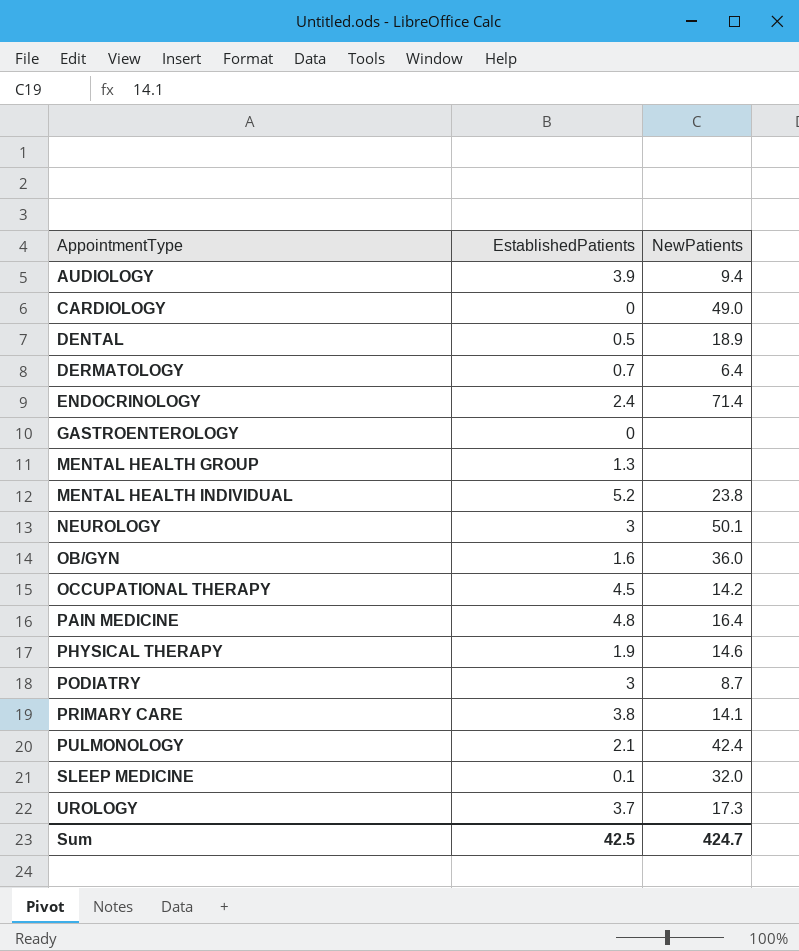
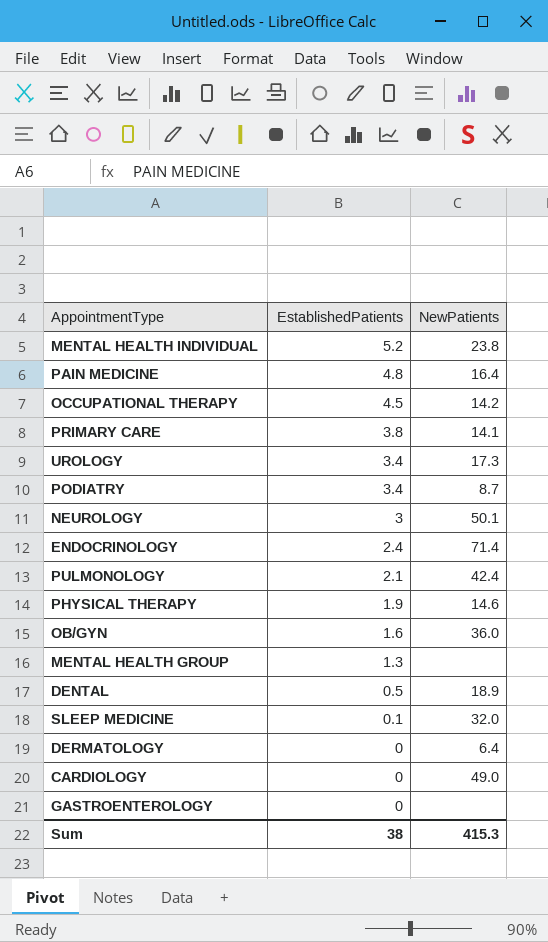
row order: AppointmentType ascending -> EstablishedPatients descending
row AUDIOLOGY: 3.9 | 9.4 -> none
UROLOGY | EstablishedPatients: 3.7 -> 3.4
PODIATRY | EstablishedPatients: 3 -> 3.4
DERMATOLOGY | EstablishedPatients: 0.7 -> 0
Sum | EstablishedPatients: 42.5 -> 38
Sum | NewPatients: 424.7 -> 415.3

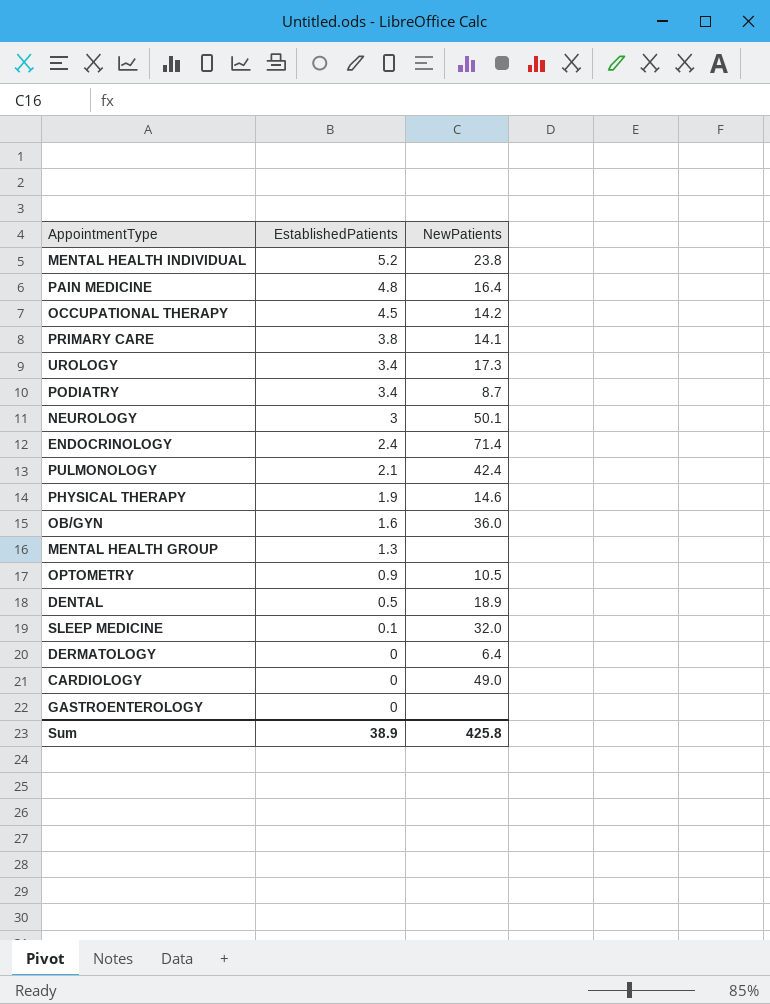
row OPTOMETRY: none -> 0.9 | 10.5
Sum | EstablishedPatients: 38 -> 38.9
Sum | NewPatients: 415.3 -> 425.8

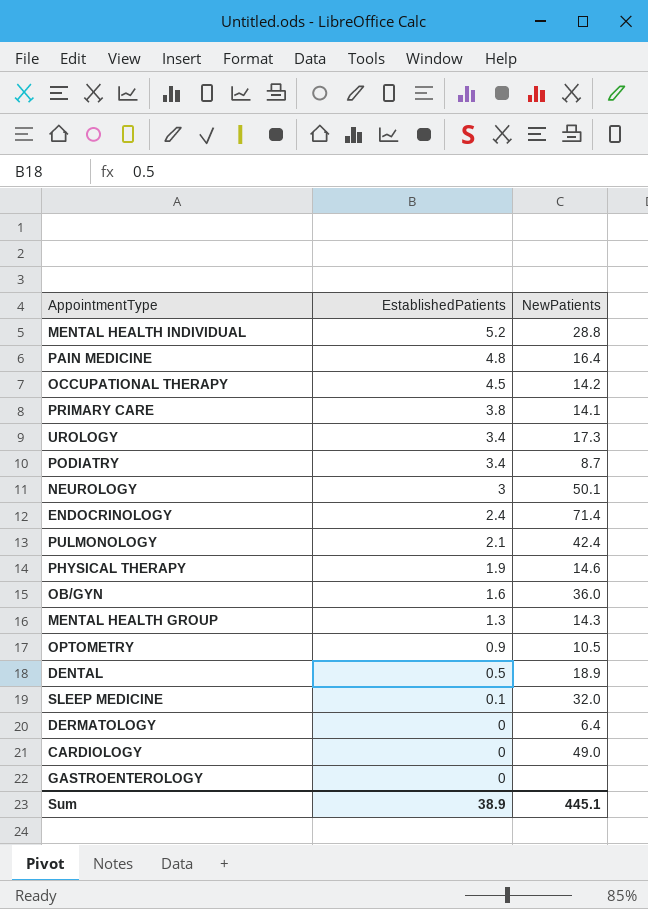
MENTAL HEALTH INDIVIDUAL | NewPatients: 23.8 -> 28.8
MENTAL HEALTH GROUP | NewPatients: none -> 14.3
Sum | NewPatients: 425.8 -> 445.1

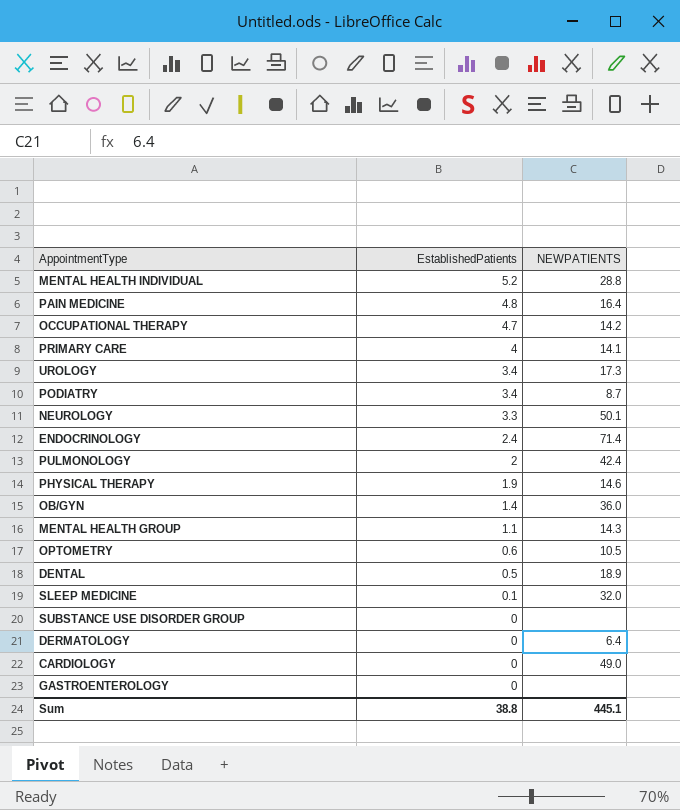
column name: NewPatients -> NEWPATIENTS
OCCUPATIONAL THERAPY | EstablishedPatients: 4.5 -> 4.7
PRIMARY CARE | EstablishedPatients: 3.8 -> 4
NEUROLOGY | EstablishedPatients: 3 -> 3.3
PULMONOLOGY | EstablishedPatients: 2.1 -> 2
OB/GYN | EstablishedPatients: 1.6 -> 1.4
MENTAL HEALTH GROUP | EstablishedPatients: 1.3 -> 1.1
OPTOMETRY | EstablishedPatients: 0.9 -> 0.6
row SUBSTANCE USE DISORDER GROUP: none -> 0 | none
Sum | EstablishedPatients: 38.9 -> 38.8

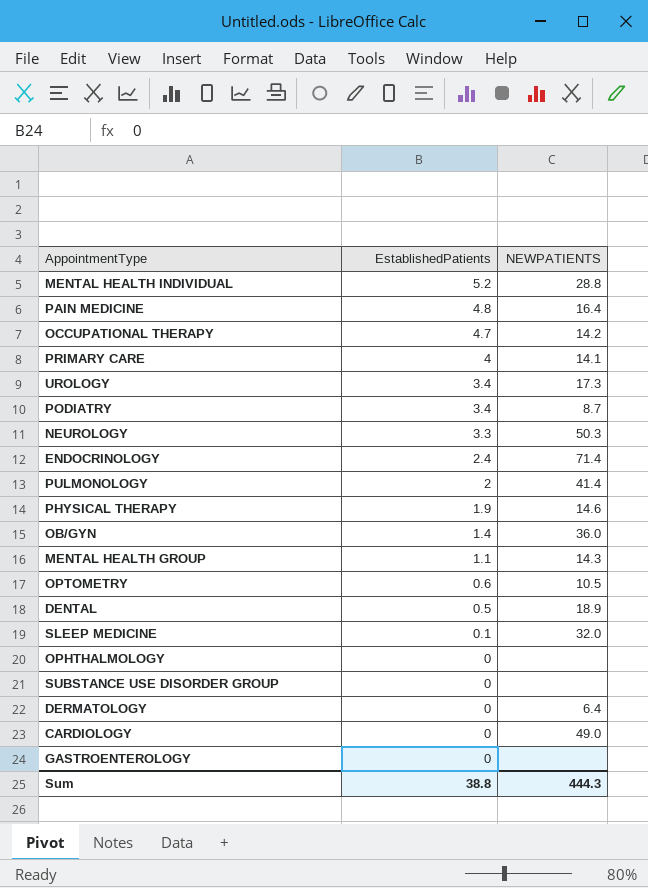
NEUROLOGY | NEWPATIENTS: 50.1 -> 50.3
PULMONOLOGY | NEWPATIENTS: 42.4 -> 41.4
row OPHTHALMOLOGY: none -> 0 | none
Sum | NEWPATIENTS: 445.1 -> 444.3

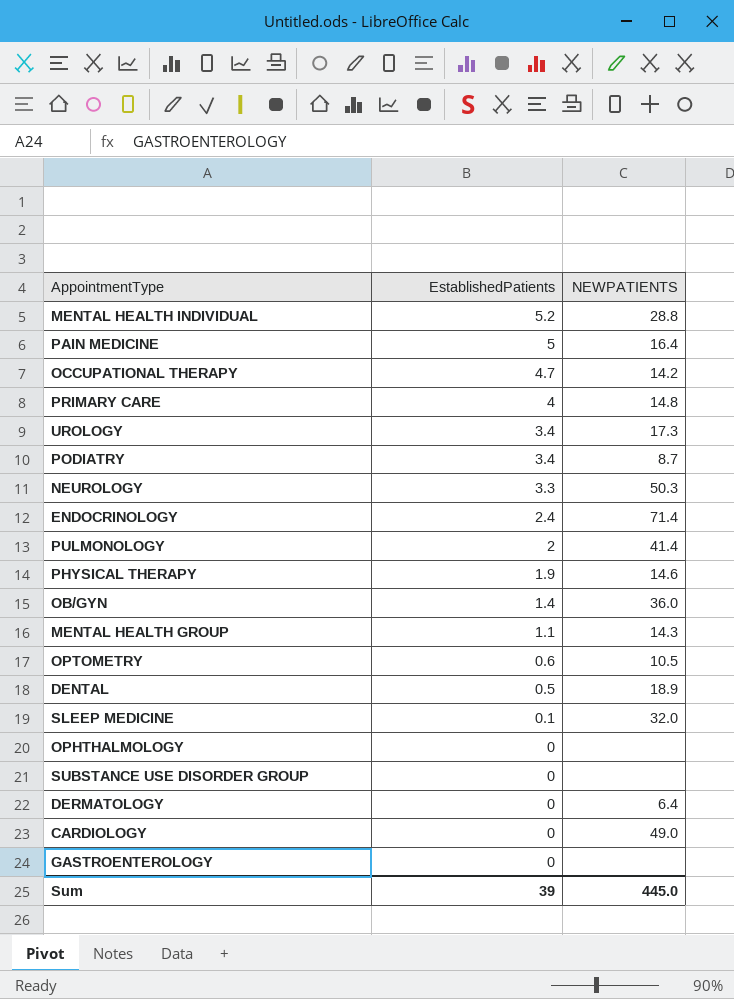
PAIN MEDICINE | EstablishedPatients: 4.8 -> 5
PRIMARY CARE | NEWPATIENTS: 14.1 -> 14.8
Sum | EstablishedPatients: 38.8 -> 39
Sum | NEWPATIENTS: 444.3 -> 445.0

